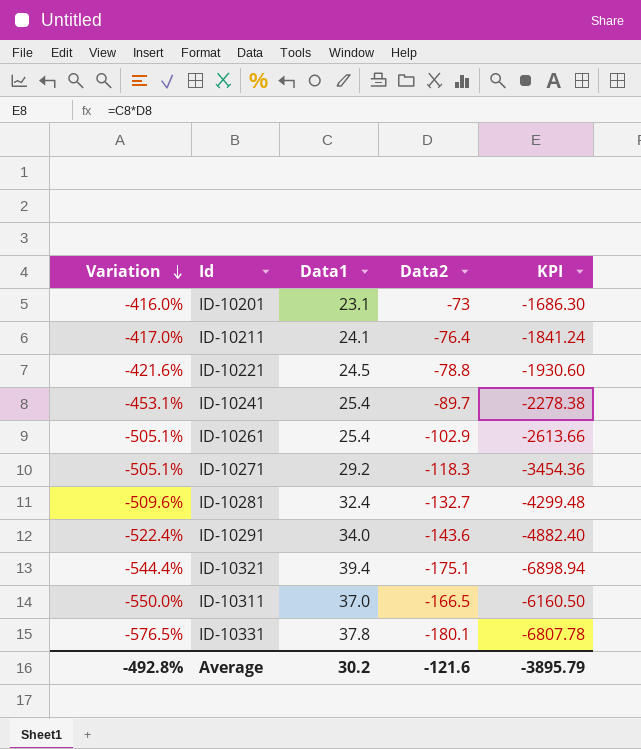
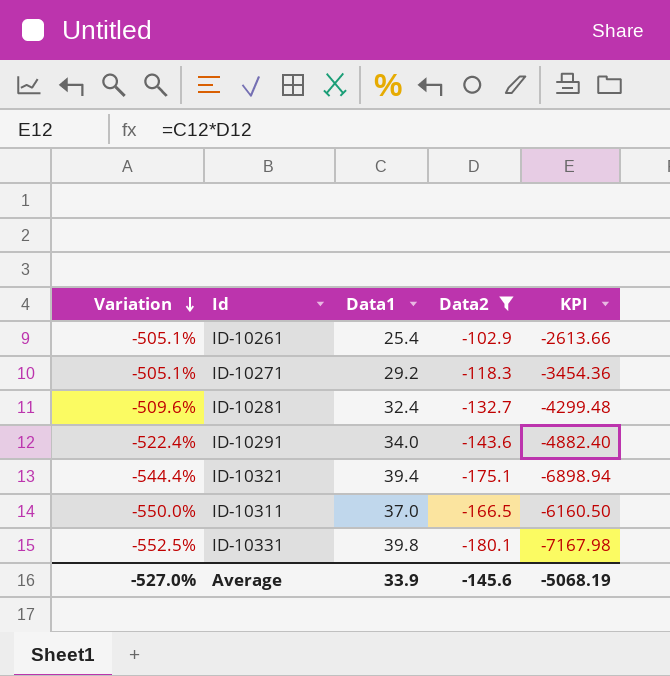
filter: none -> Data2 <= -102.9
ID-10331 | Variation: -576.5% -> -552.5%
ID-10331 | Data1: 37.8 -> 39.8
ID-10331 | KPI: -6807.78 -> -7167.98
Average | Variation: -492.8% -> -527.0%
Average | Data1: 30.2 -> 33.9
Average | Data2: -121.6 -> -145.6
Average | KPI: -3895.79 -> -5068.19

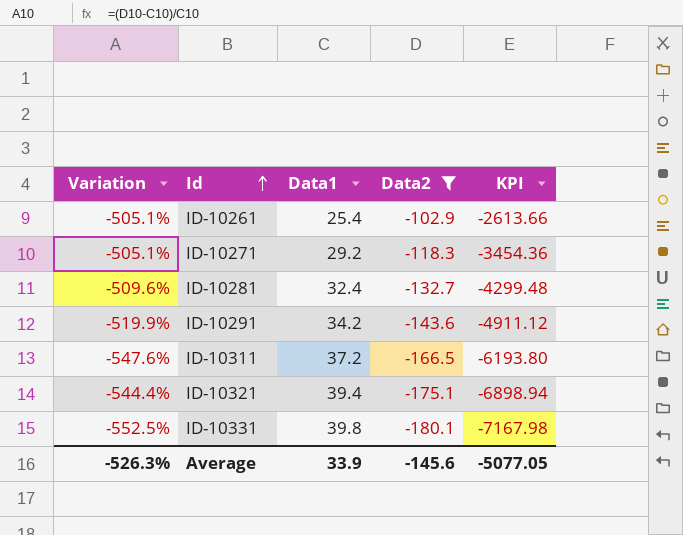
row order: Variation descending -> Id ascending
ID-10291 | Variation: -522.4% -> -519.9%
ID-10291 | Data1: 34.0 -> 34.2
ID-10291 | KPI: -4882.40 -> -4911.12
ID-10311 | Variation: -550.0% -> -547.6%
ID-10311 | Data1: 37.0 -> 37.2
ID-10311 | KPI: -6160.50 -> -6193.80
Average | Variation: -527.0% -> -526.3%
Average | KPI: -5068.19 -> -5077.05

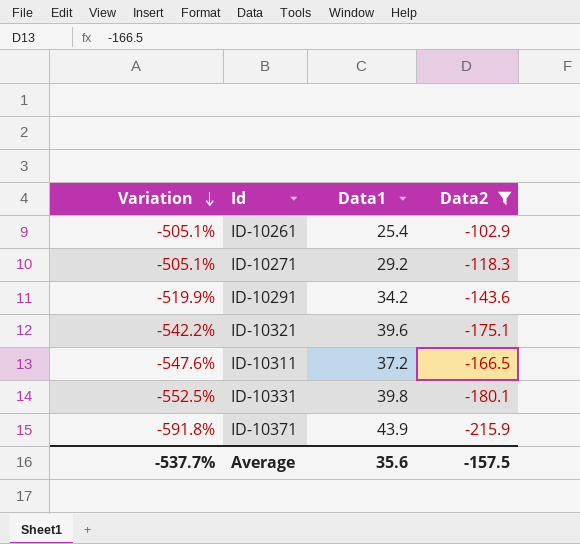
row order: Id ascending -> Variation descending
column KPI | formula: [Data1] * [Data2] -> none
row ID-10281: -509.6% | 32.4 | -132.7 | -4299.48 -> none
ID-10321 | Variation: -544.4% -> -542.2%
ID-10321 | Data1: 39.4 -> 39.6
row ID-10371: none -> -591.8% | 43.9 | -215.9
Average | Variation: -526.3% -> -537.7%
Average | Data1: 33.9 -> 35.6
Average | Data2: -145.6 -> -157.5

